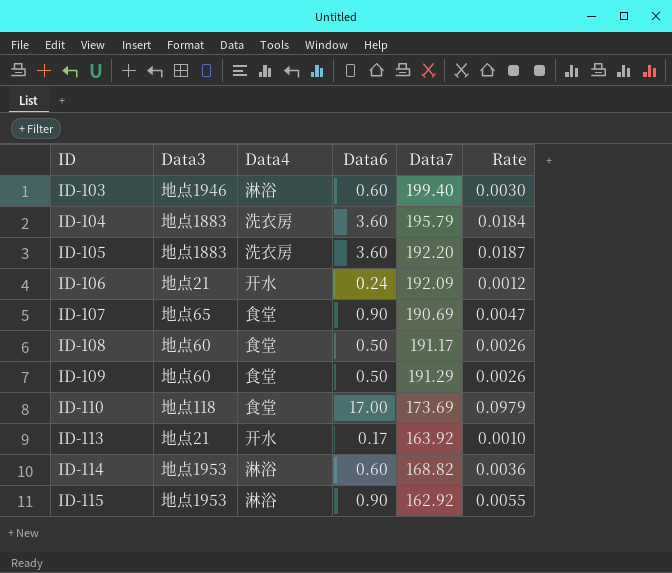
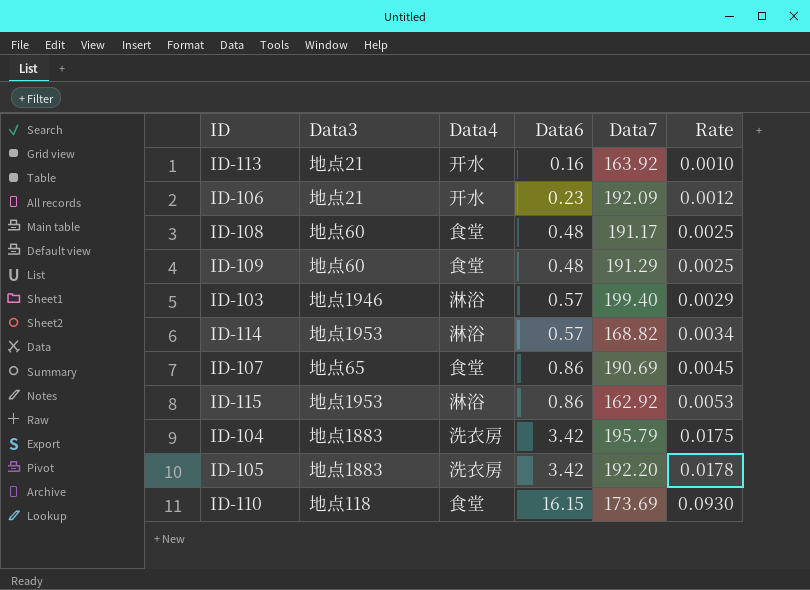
row order: ID ascending -> Data6 ascending
ID-113 | Data6: 0.17 -> 0.16
ID-106 | Data6: 0.24 -> 0.23
ID-108 | Data6: 0.50 -> 0.48
ID-108 | Rate: 0.0026 -> 0.0025
ID-109 | Data6: 0.50 -> 0.48
ID-109 | Rate: 0.0026 -> 0.0025
ID-103 | Data6: 0.60 -> 0.57
ID-103 | Rate: 0.0030 -> 0.0029
ID-114 | Data6: 0.60 -> 0.57
ID-114 | Rate: 0.0036 -> 0.0034
ID-107 | Data6: 0.90 -> 0.86
ID-107 | Rate: 0.0047 -> 0.0045
ID-115 | Data6: 0.90 -> 0.86
ID-115 | Rate: 0.0055 -> 0.0053
ID-104 | Data6: 3.60 -> 3.42
ID-104 | Rate: 0.0184 -> 0.0175
ID-105 | Data6: 3.60 -> 3.42
ID-105 | Rate: 0.0187 -> 0.0178
ID-110 | Data6: 17.00 -> 16.15
ID-110 | Rate: 0.0979 -> 0.0930

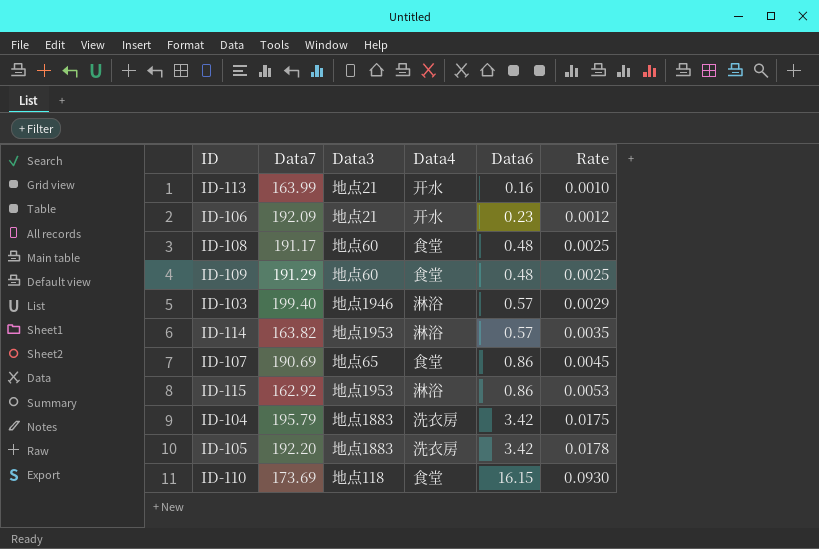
column Data7 | position: 5 -> 2
ID-113 | Data7: 163.92 -> 163.99
ID-114 | Data7: 168.82 -> 163.82
ID-114 | Rate: 0.0034 -> 0.0035

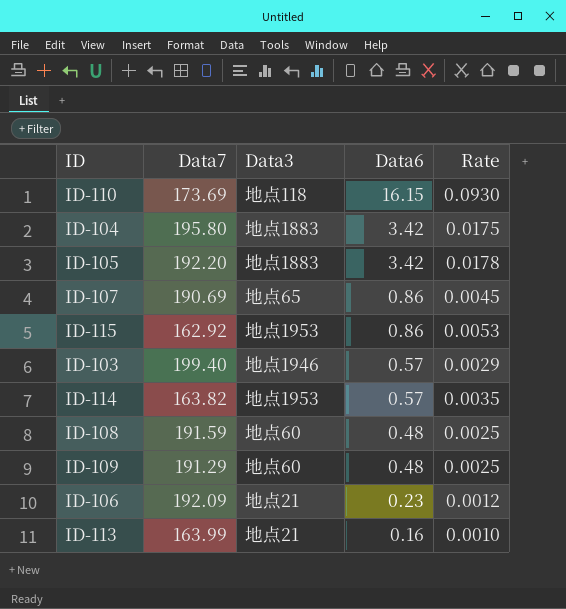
row order: Data6 ascending -> Data6 descending
column Data4 | position: 4 -> none
ID-104 | Data7: 195.79 -> 195.80
ID-108 | Data7: 191.17 -> 191.59

